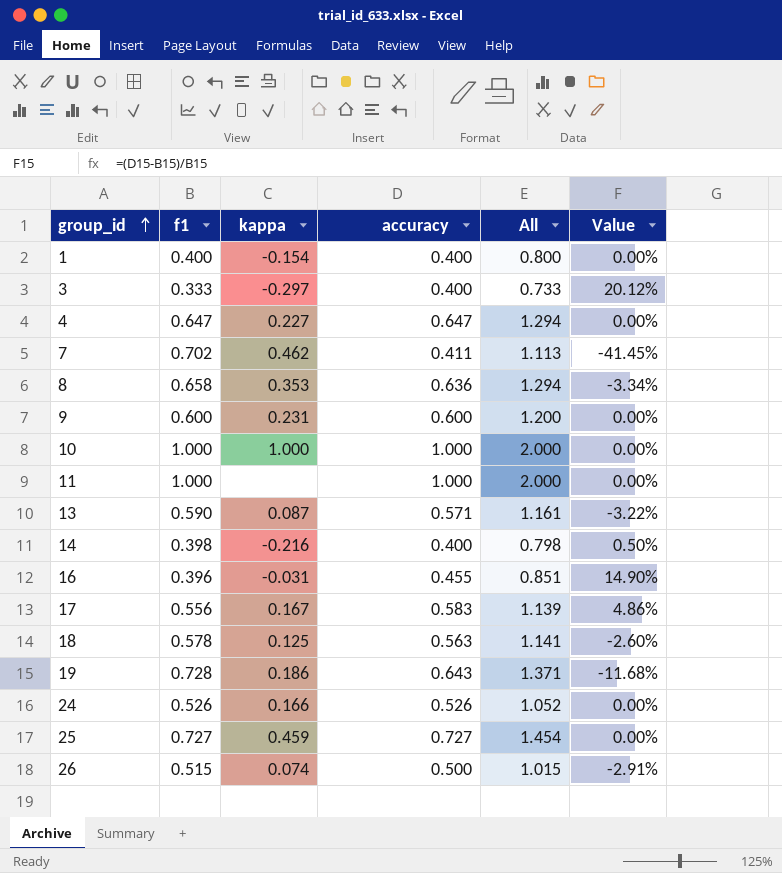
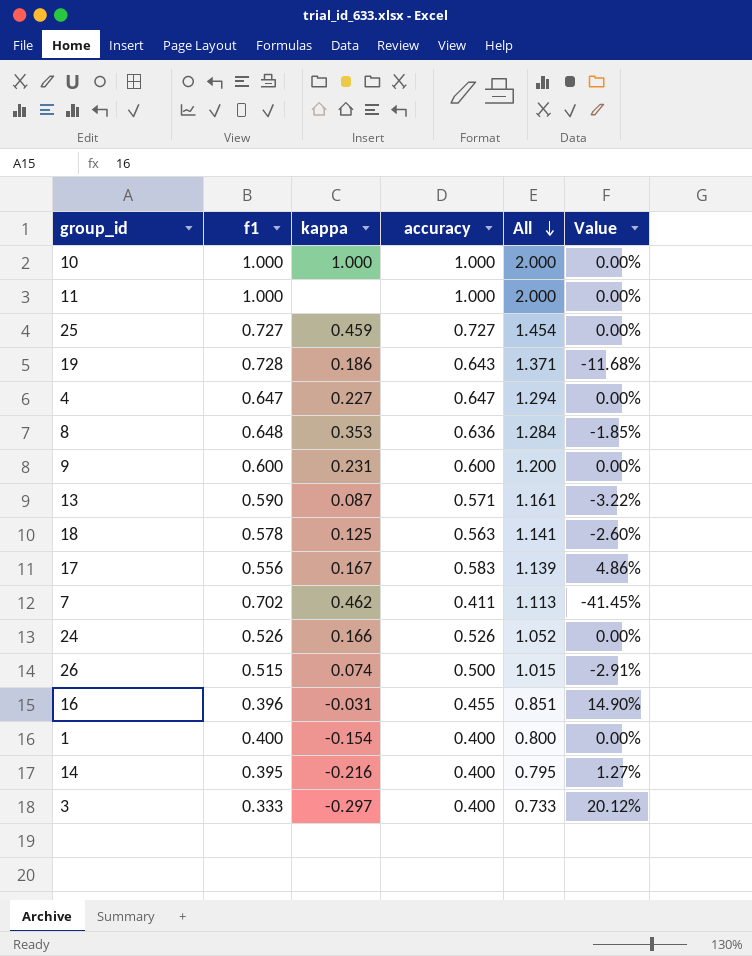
row order: group_id ascending -> All descending
8 | f1: 0.658 -> 0.648
8 | All: 1.294 -> 1.284
8 | Value: -3.34% -> -1.85%
14 | f1: 0.398 -> 0.395
14 | All: 0.798 -> 0.795
14 | Value: 0.50% -> 1.27%

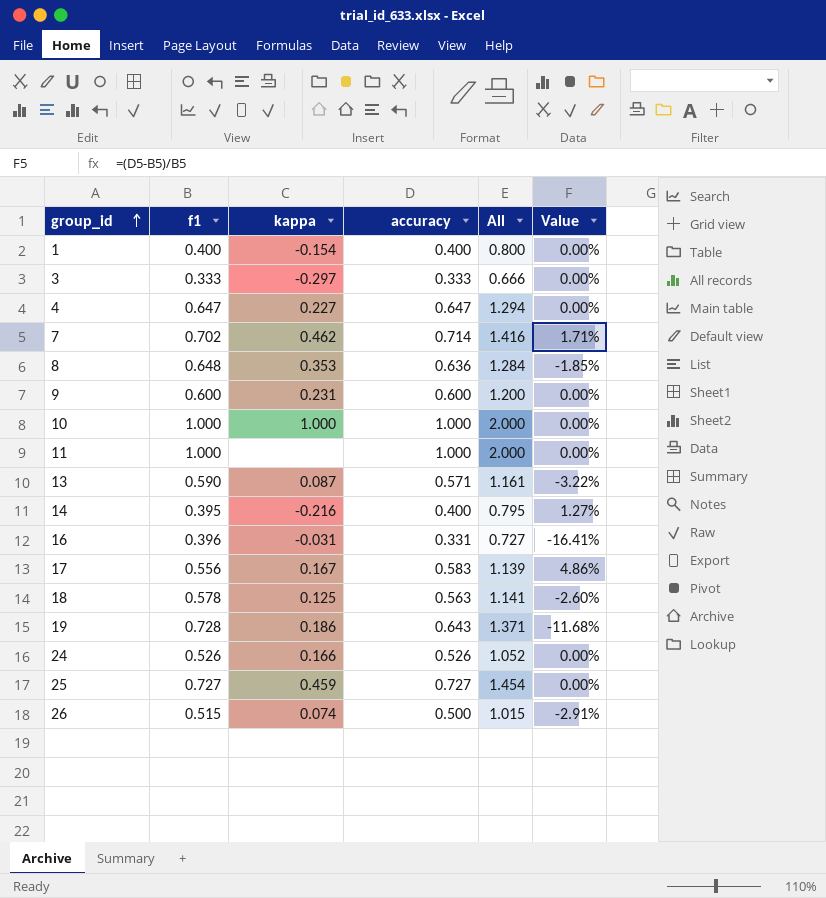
row order: All descending -> group_id ascending
3 | accuracy: 0.400 -> 0.333
3 | All: 0.733 -> 0.666
3 | Value: 20.12% -> 0.00%
7 | accuracy: 0.411 -> 0.714
7 | All: 1.113 -> 1.416
7 | Value: -41.45% -> 1.71%
16 | accuracy: 0.455 -> 0.331
16 | All: 0.851 -> 0.727
16 | Value: 14.90% -> -16.41%

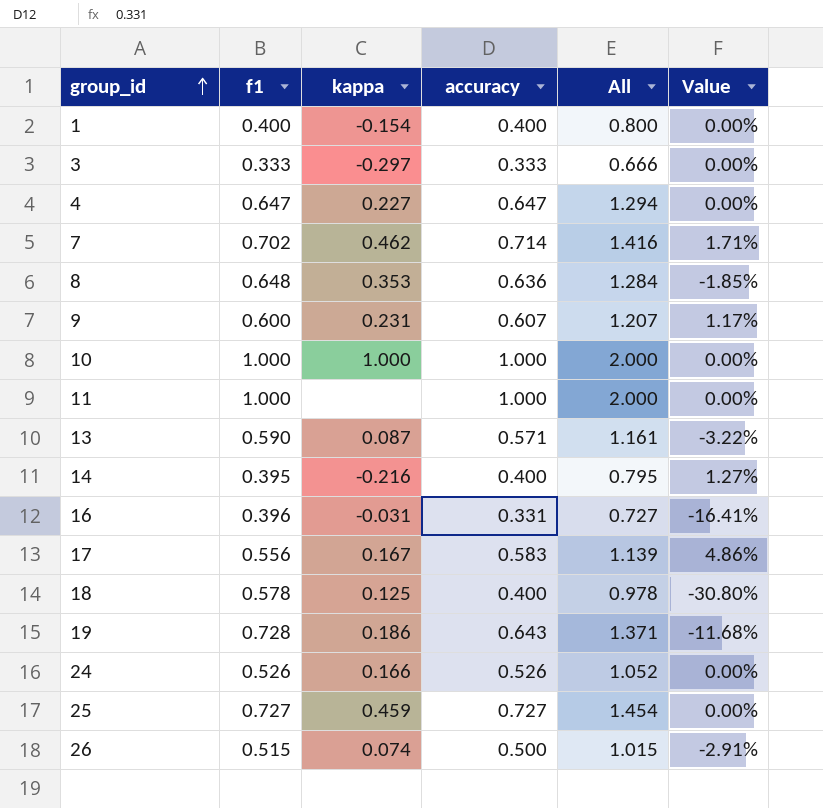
9 | accuracy: 0.600 -> 0.607
9 | All: 1.200 -> 1.207
9 | Value: 0.00% -> 1.17%
18 | accuracy: 0.563 -> 0.400
18 | All: 1.141 -> 0.978
18 | Value: -2.60% -> -30.80%

